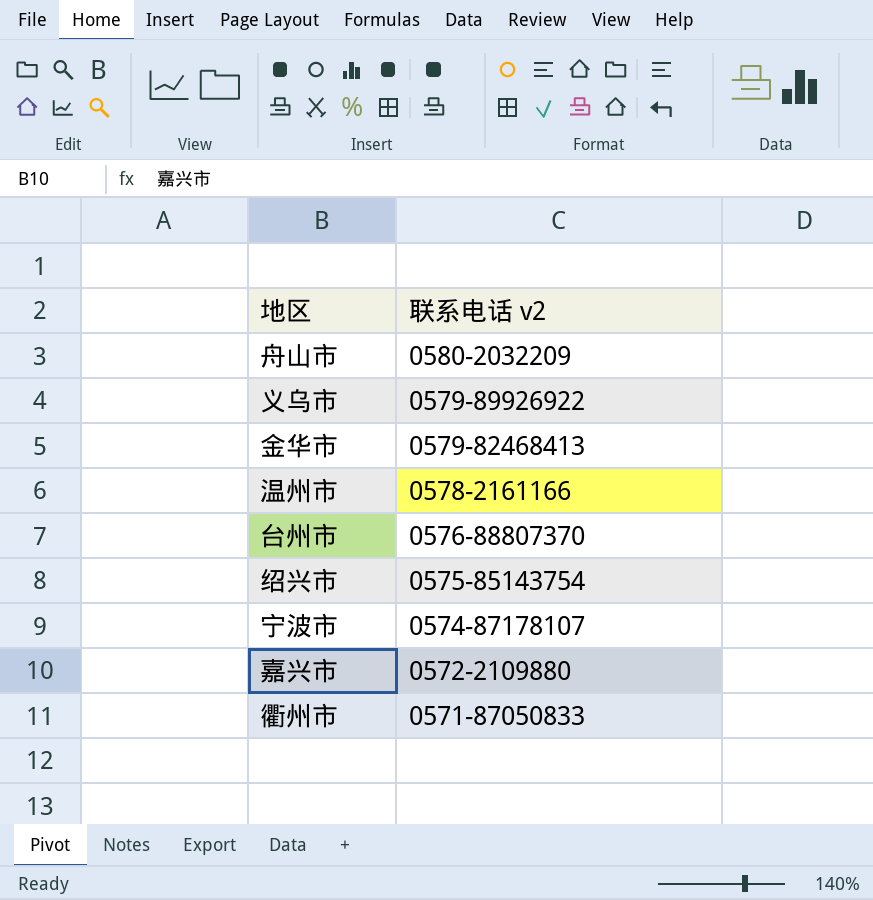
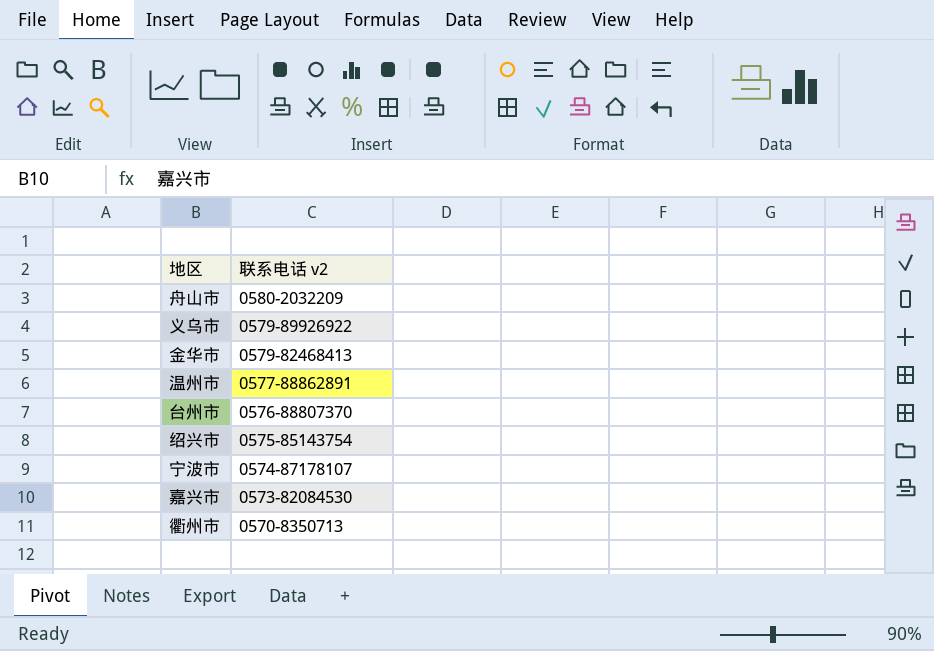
温州市 | 联系电话 v2: 0578-2161166 -> 0577-88862891
嘉兴市 | 联系电话 v2: 0572-2109880 -> 0573-82084530
衢州市 | 联系电话 v2: 0571-87050833 -> 0570-8350713

